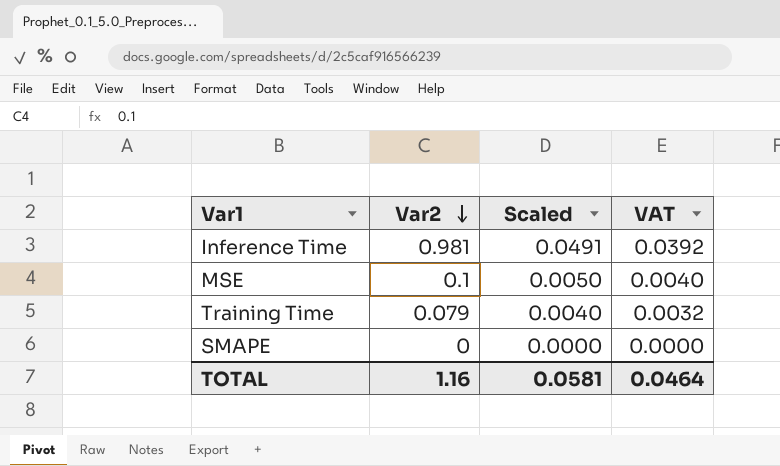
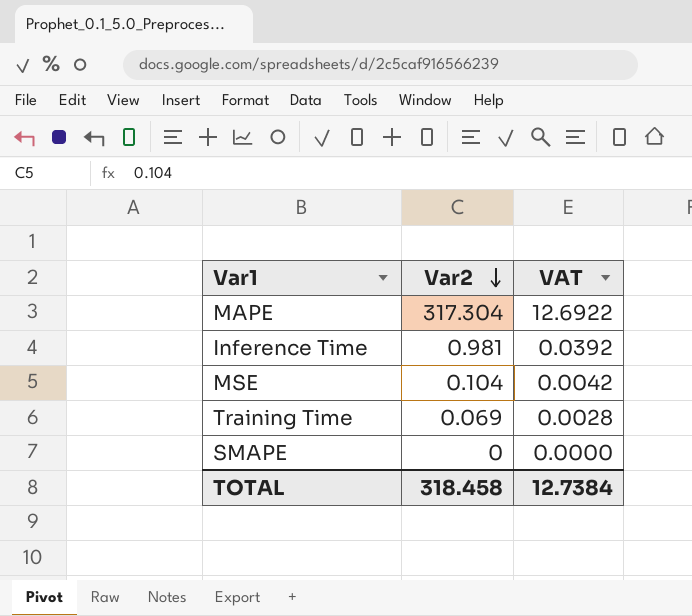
column Scaled | formula: [Var2] * 0.05 -> none
row MAPE: none -> 317.304 | 12.6922
MSE | Var2: 0.1 -> 0.104
MSE | VAT: 0.0040 -> 0.0042
Training Time | Var2: 0.079 -> 0.069
Training Time | VAT: 0.0032 -> 0.0028
TOTAL | Var2: 1.16 -> 318.458
TOTAL | VAT: 0.0464 -> 12.7384

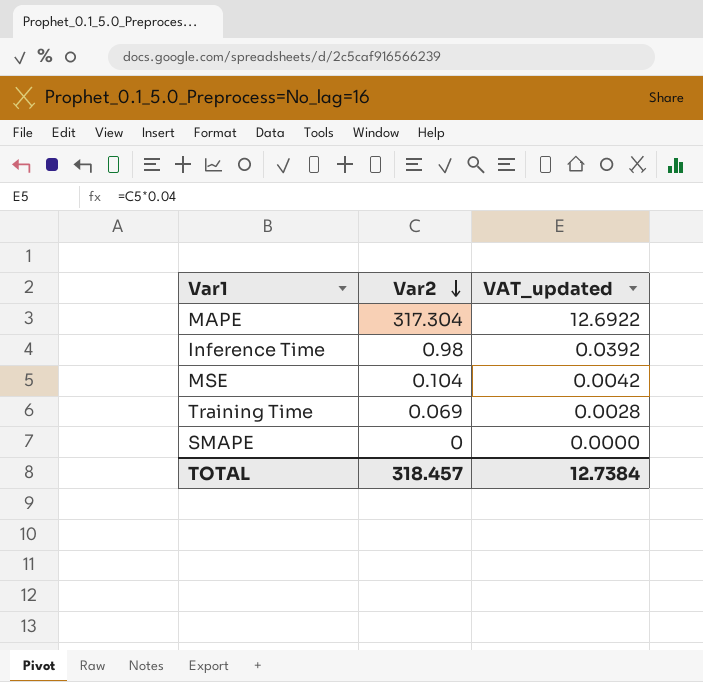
column name: VAT -> VAT_updated
Inference Time | Var2: 0.981 -> 0.98
TOTAL | Var2: 318.458 -> 318.457

